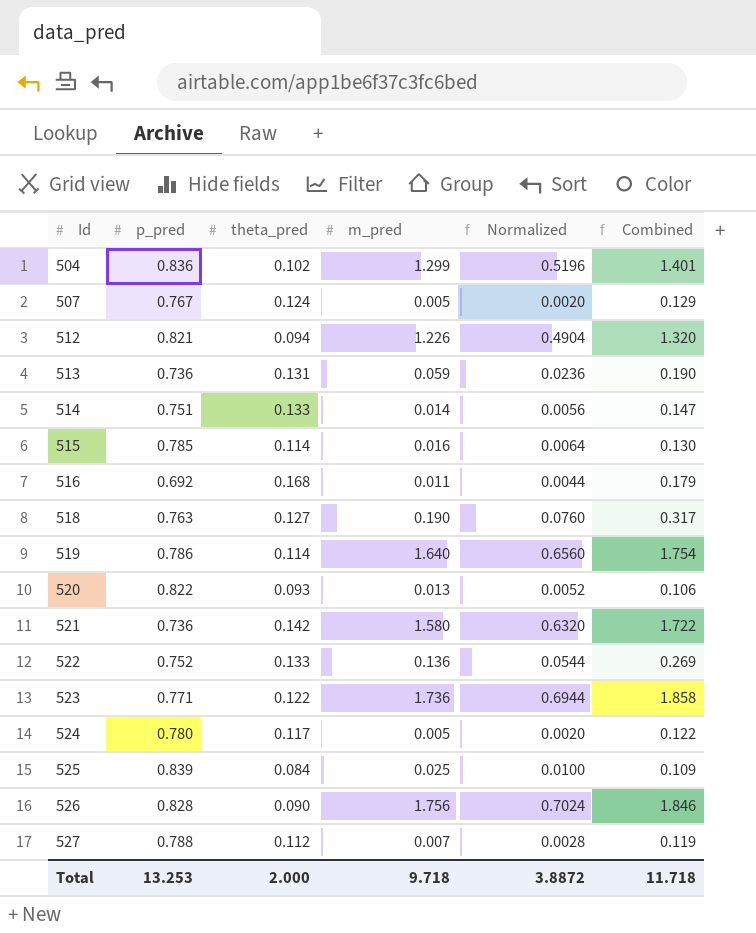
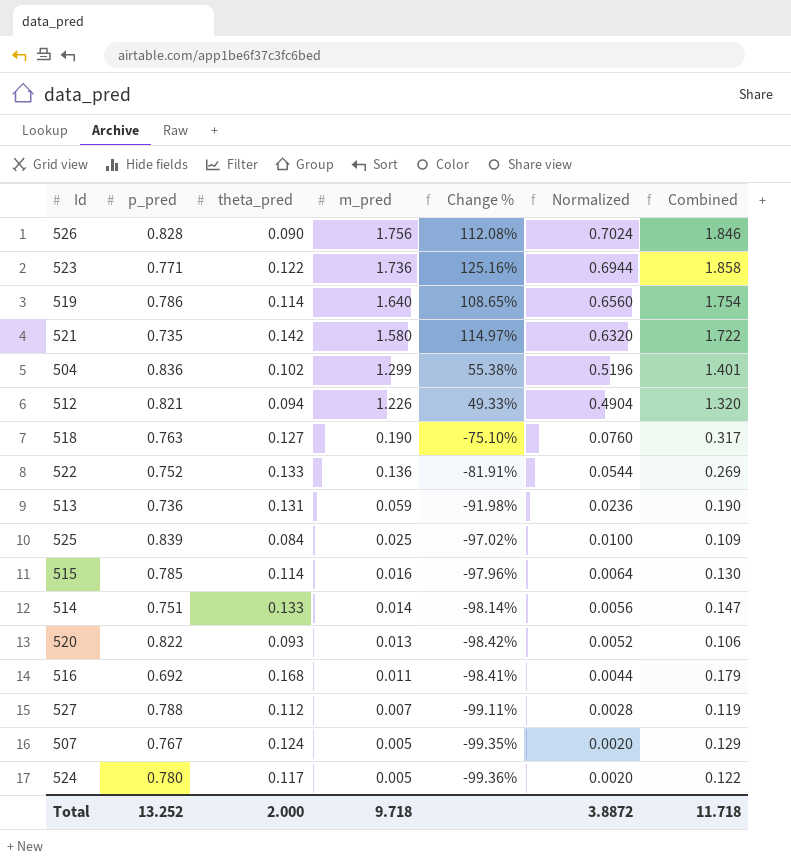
row order: Id ascending -> m_pred descending
column Change % | formula: none -> ([m_pred] - [p_pred]) / [p_pred]
521 | p_pred: 0.736 -> 0.735
Total | p_pred: 13.253 -> 13.252

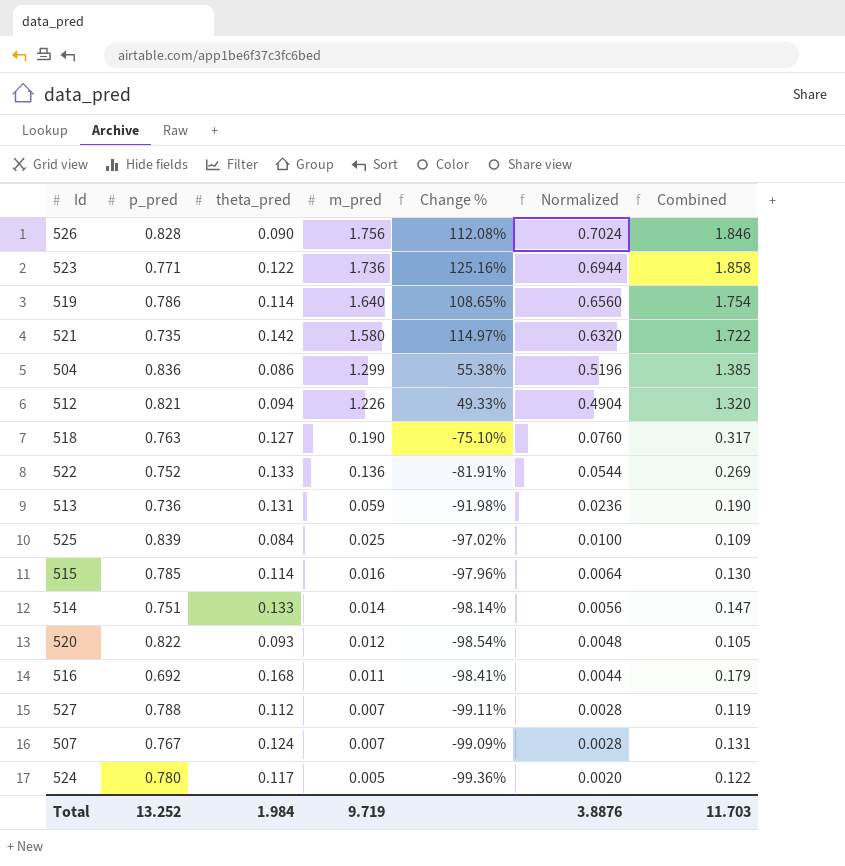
504 | theta_pred: 0.102 -> 0.086
504 | Combined: 1.401 -> 1.385
520 | m_pred: 0.013 -> 0.012
520 | Change %: -98.42% -> -98.54%
520 | Normalized: 0.0052 -> 0.0048
520 | Combined: 0.106 -> 0.105
507 | m_pred: 0.005 -> 0.007
507 | Change %: -99.35% -> -99.09%
507 | Normalized: 0.0020 -> 0.0028
507 | Combined: 0.129 -> 0.131
Total | theta_pred: 2.000 -> 1.984
Total | m_pred: 9.718 -> 9.719
Total | Normalized: 3.8872 -> 3.8876
Total | Combined: 11.718 -> 11.703

